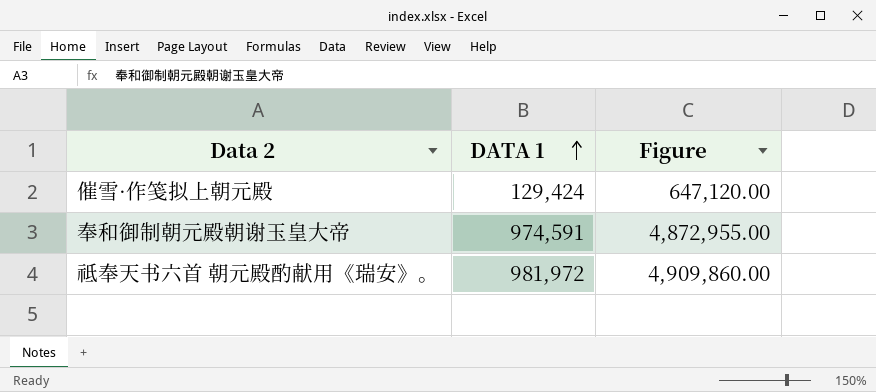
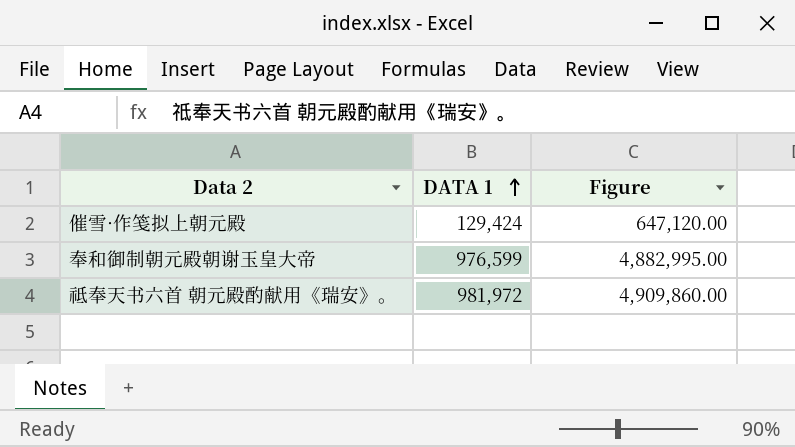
奉和御制朝元殿朝谢玉皇大帝 | DATA 1: 974,591 -> 976,599
奉和御制朝元殿朝谢玉皇大帝 | Figure: 4,872,955.00 -> 4,882,995.00

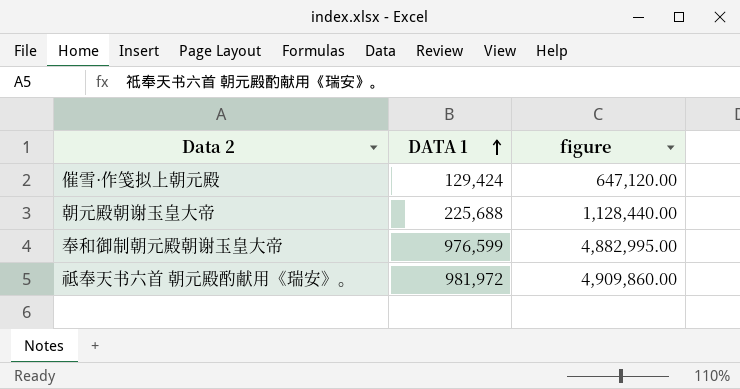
column name: Figure -> figure
row 朝元殿朝谢玉皇大帝: none -> 225,688 | 1,128,440.00

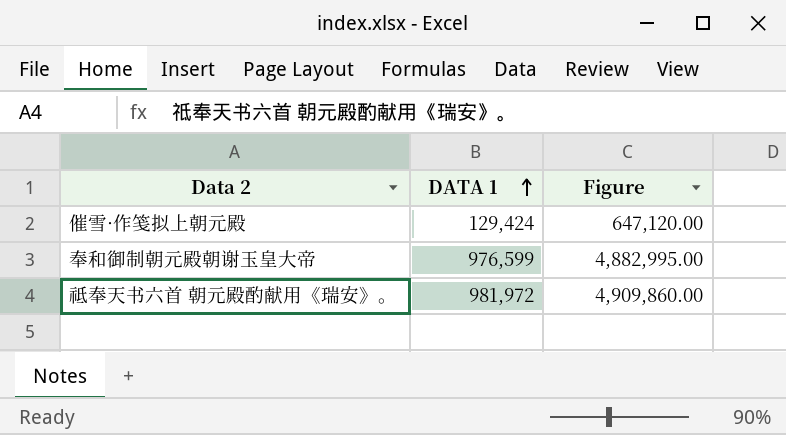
column name: figure -> Figure
row 朝元殿朝谢玉皇大帝: 225,688 | 1,128,440.00 -> none

